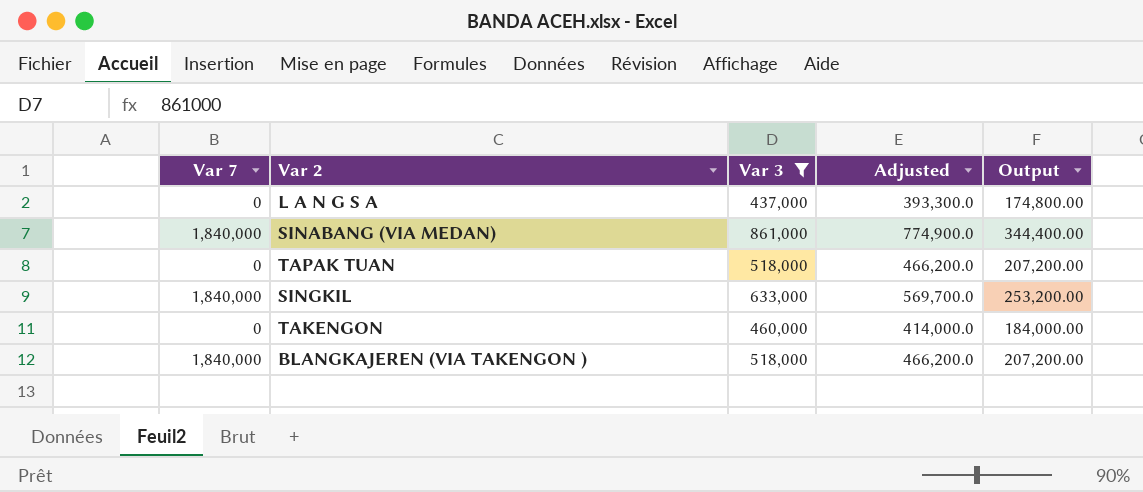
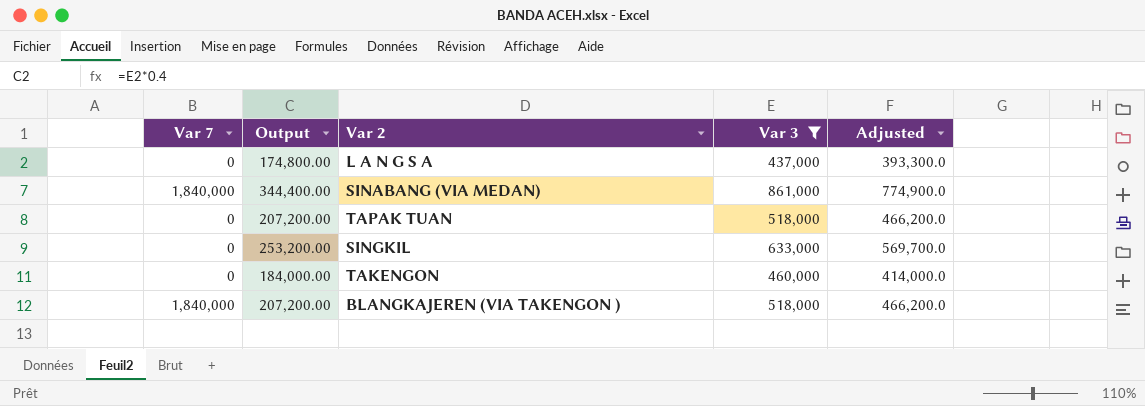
column Output | position: 5 -> 2
SINGKIL | Var 7: 1,840,000 -> 0

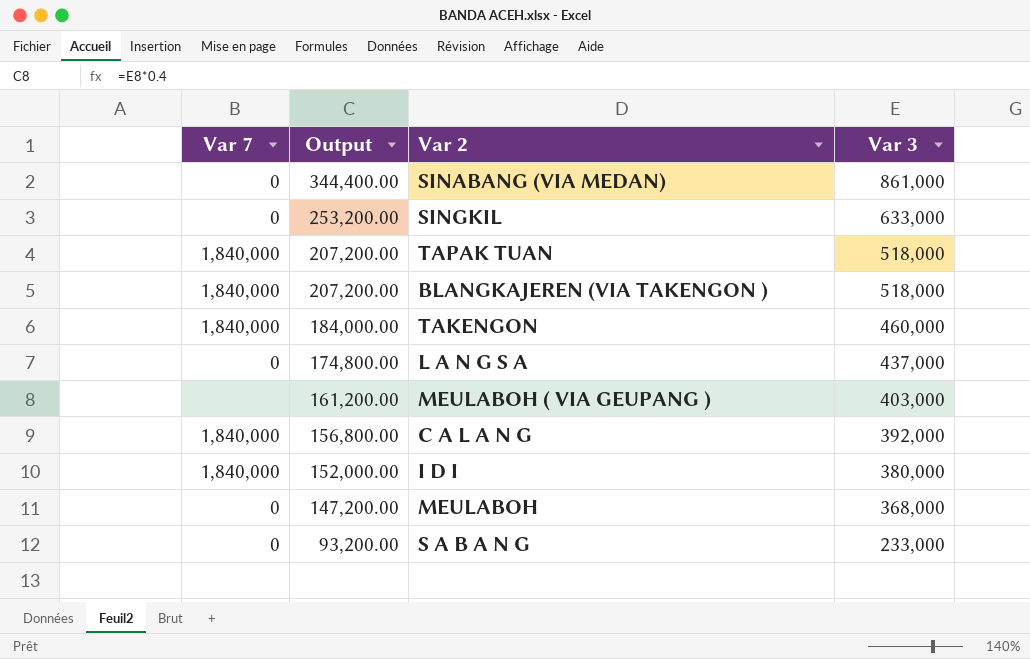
filter: Var 3 >= 437,000 -> none
row order: none -> Output descending
column Adjusted | formula: [Var 3] * 0.9 -> none
SINABANG (VIA MEDAN) | Var 7: 1,840,000 -> 0
TAPAK TUAN | Var 7: 0 -> 1,840,000
TAKENGON | Var 7: 0 -> 1,840,000

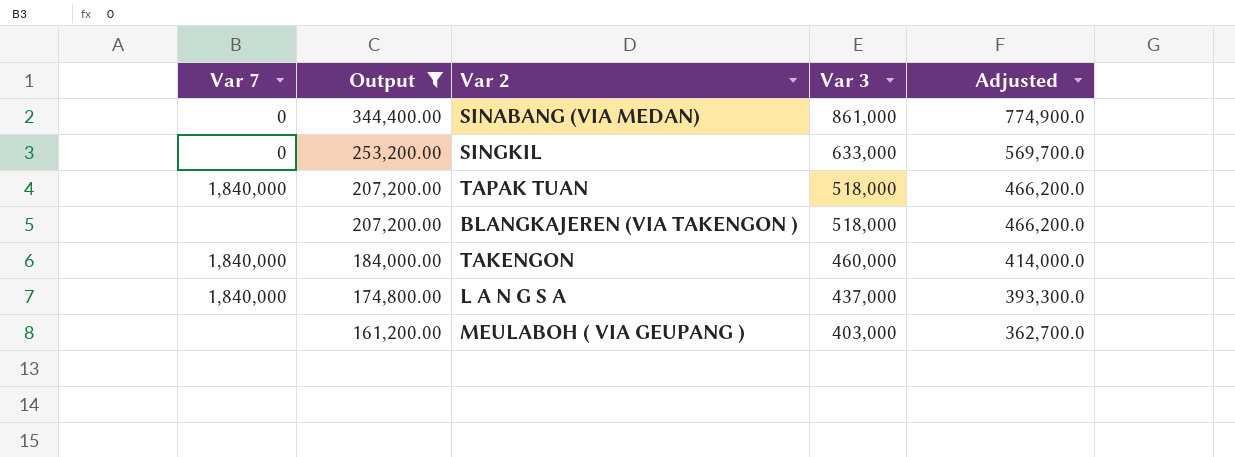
filter: none -> Output >= 161,200.00
column Adjusted | formula: none -> [Var 3] * 0.9
BLANGKAJEREN (VIA TAKENGON ) | Var 7: 1,840,000 -> none
L A N G S A | Var 7: 0 -> 1,840,000

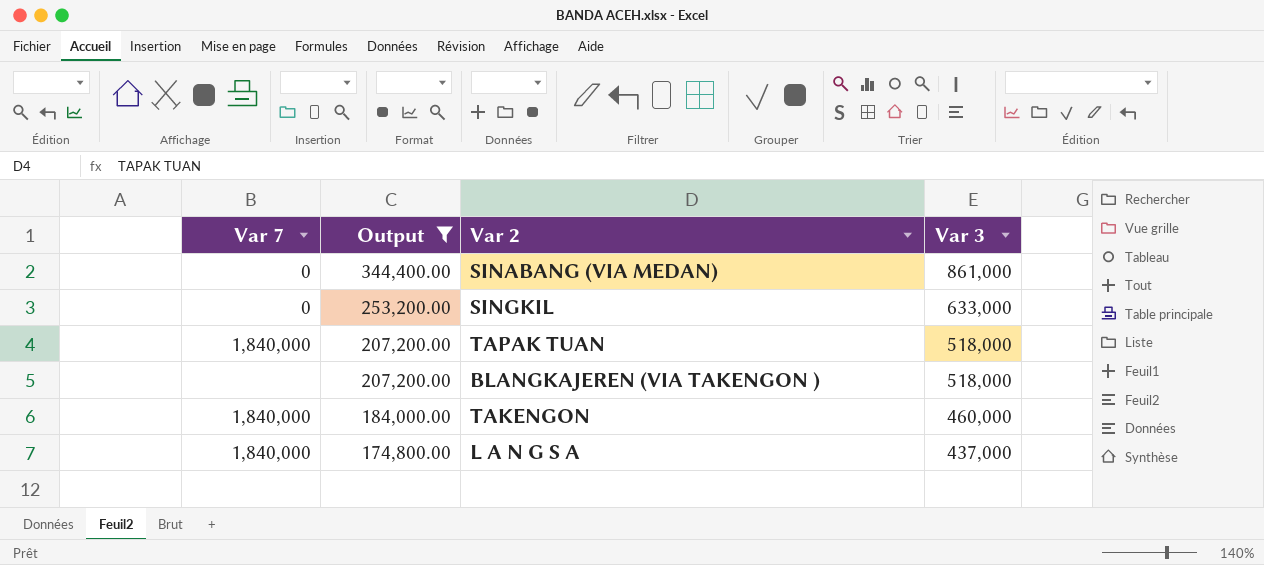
column Adjusted | formula: [Var 3] * 0.9 -> none
row MEULABOH ( VIA GEUPANG ): none | 161,200.00 | 403,000 | 362,700.0 -> none

